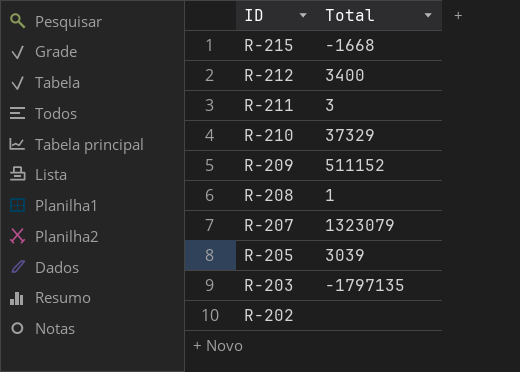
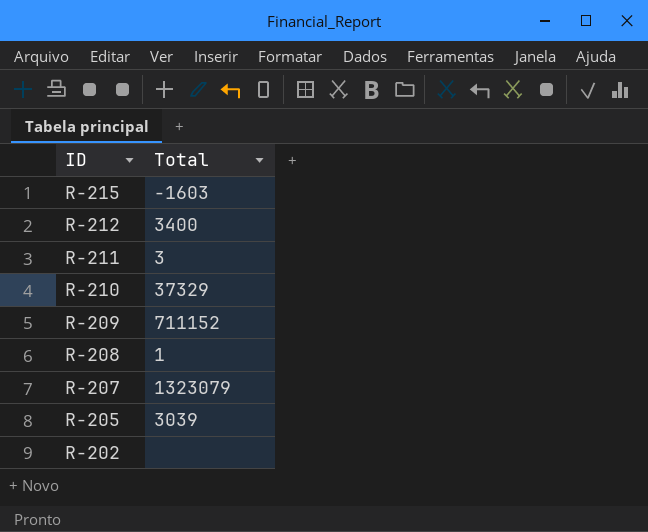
row R-203: -1797135 -> none
R-215 | Total: -1668 -> -1603
R-209 | Total: 511152 -> 711152

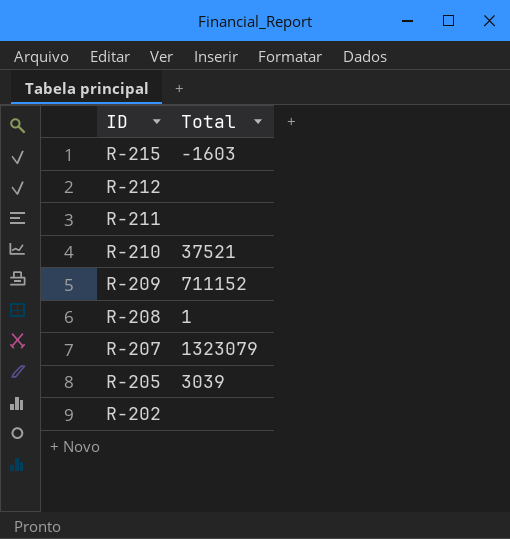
R-212 | Total: 3400 -> none
R-211 | Total: 3 -> none
R-210 | Total: 37329 -> 37521

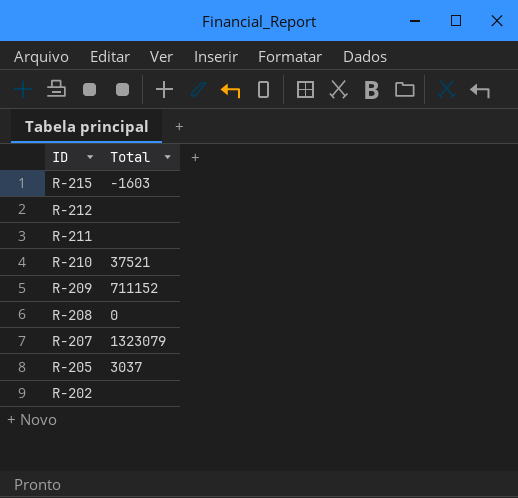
R-208 | Total: 1 -> 0
R-205 | Total: 3039 -> 3037

